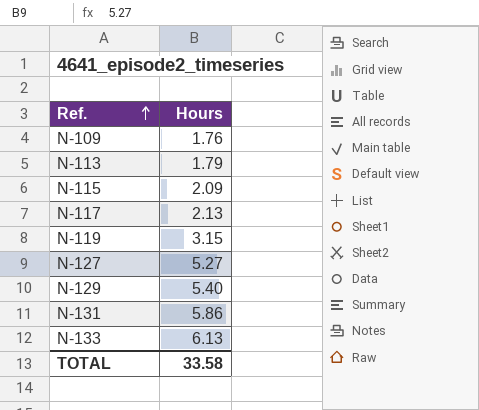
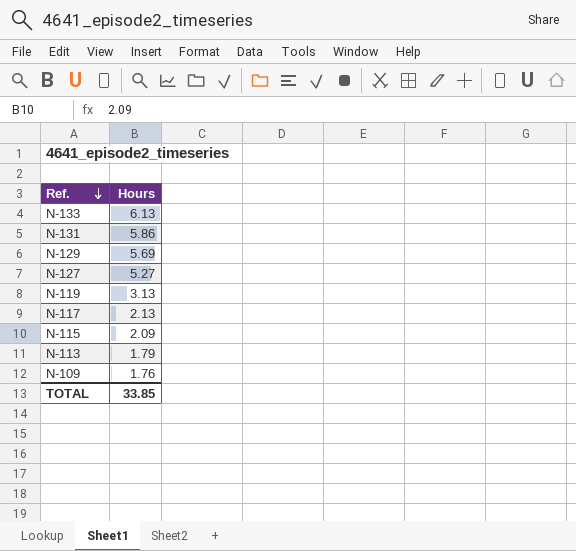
row order: Ref. ascending -> Ref. descending
N-129 | Hours: 5.40 -> 5.69
N-119 | Hours: 3.15 -> 3.13
TOTAL | Hours: 33.58 -> 33.85

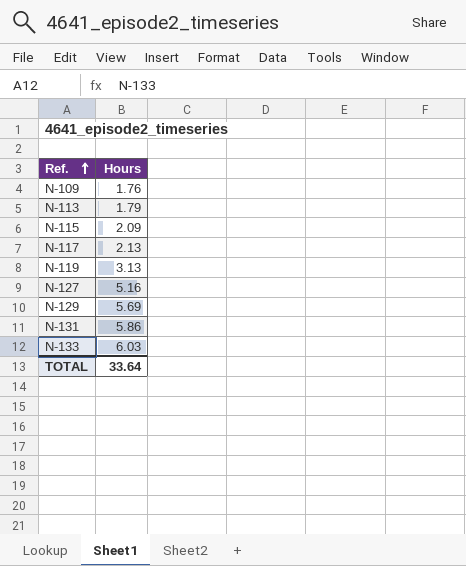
row order: Ref. descending -> Ref. ascending
N-127 | Hours: 5.27 -> 5.16
N-133 | Hours: 6.13 -> 6.03
TOTAL | Hours: 33.85 -> 33.64

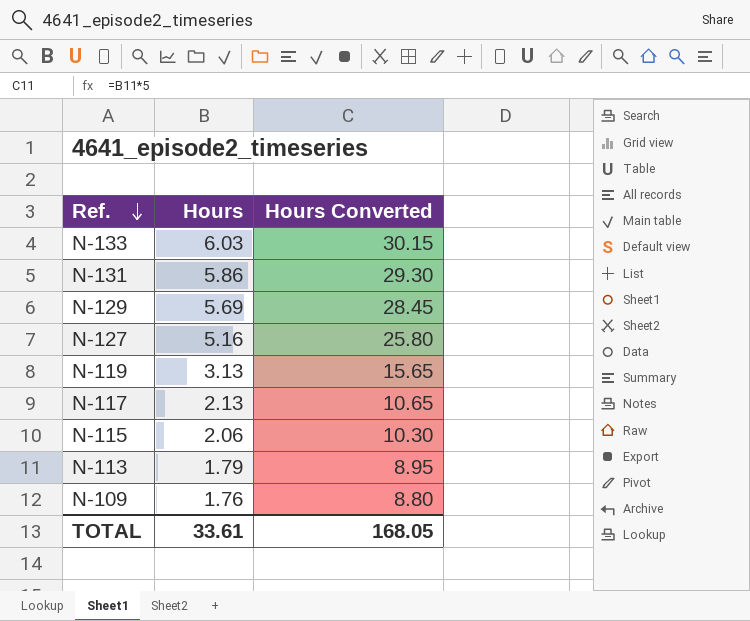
row order: Ref. ascending -> Ref. descending
column Hours Converted | formula: none -> [Hours] * 5
N-115 | Hours: 2.09 -> 2.06
TOTAL | Hours: 33.64 -> 33.61

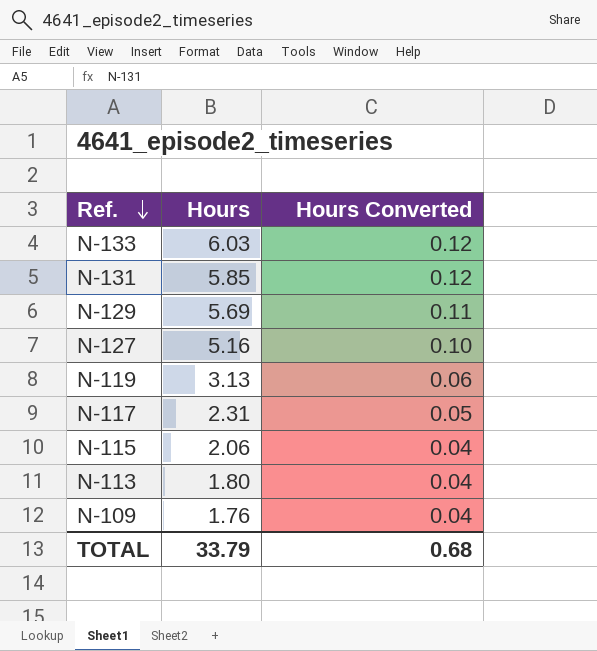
column Hours Converted | formula: [Hours] * 5 -> [Hours] * 0.02
N-131 | Hours: 5.86 -> 5.85
N-117 | Hours: 2.13 -> 2.31
N-113 | Hours: 1.79 -> 1.80
TOTAL | Hours: 33.61 -> 33.79
TOTAL | Hours Converted: 168.05 -> 0.68

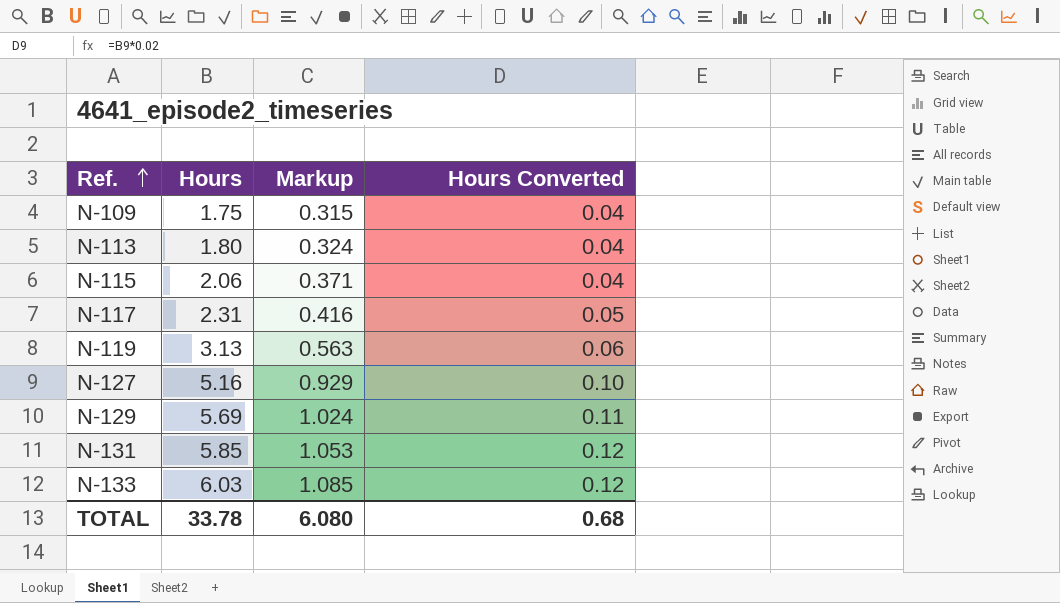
row order: Ref. descending -> Ref. ascending
column Markup | formula: none -> [Hours] * 0.18
N-109 | Hours: 1.76 -> 1.75
TOTAL | Hours: 33.79 -> 33.78

